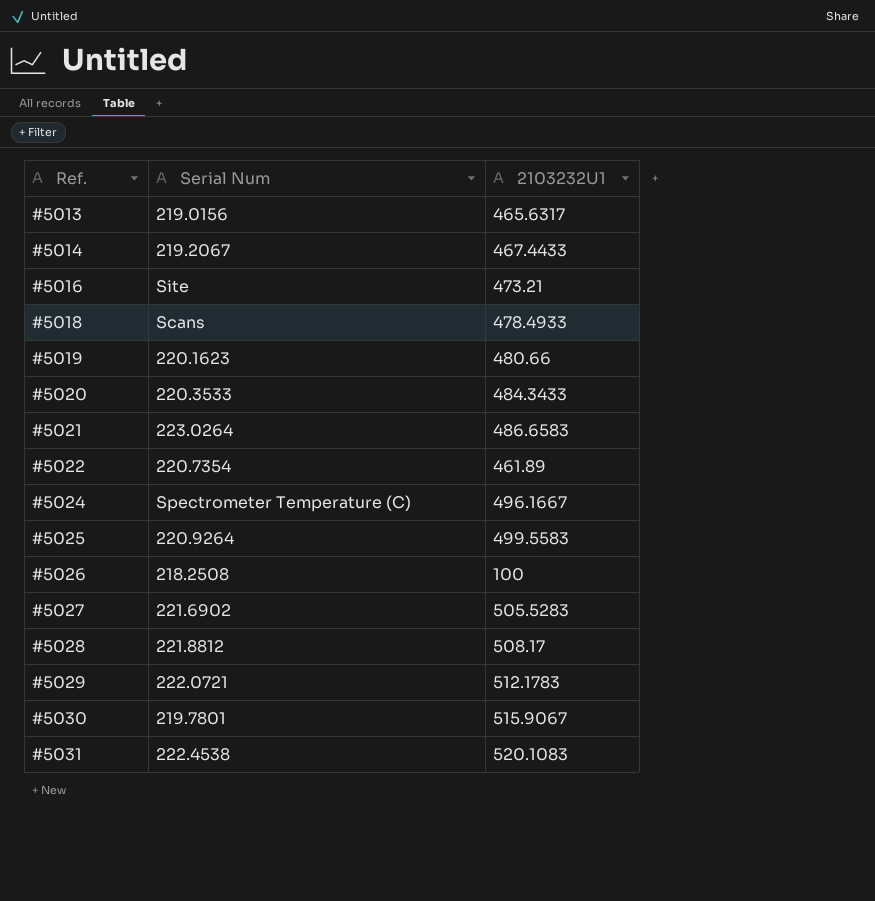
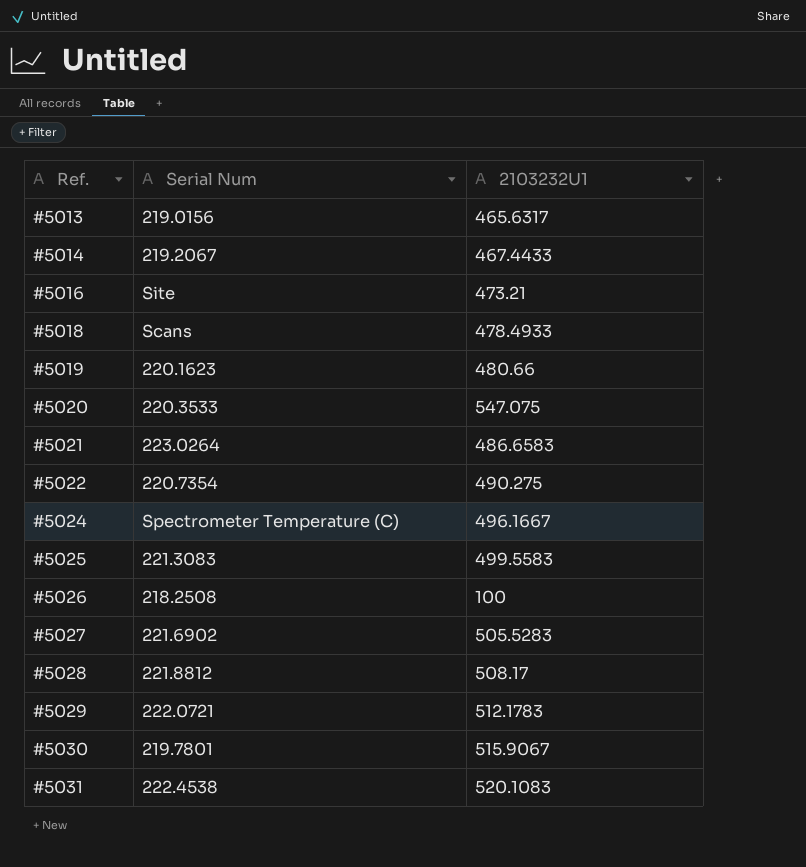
#5020 | 2103232U1: 484.3433 -> 547.075
#5022 | 2103232U1: 461.89 -> 490.275
#5025 | Serial Num: 220.9264 -> 221.3083

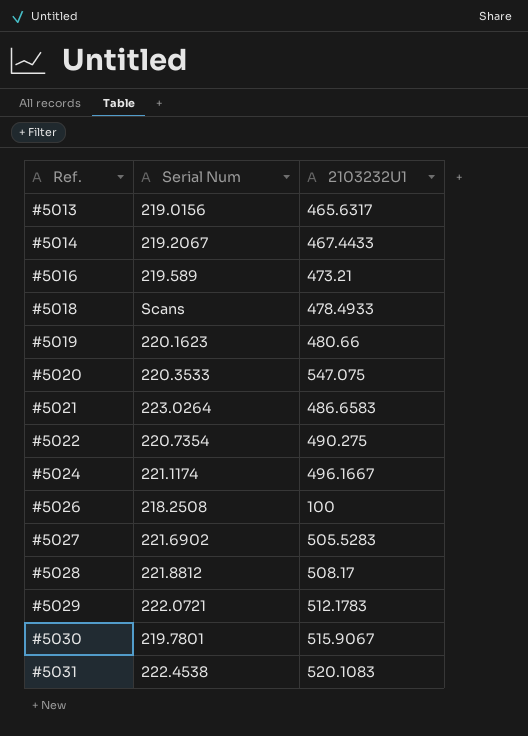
row #5025: 221.3083 | 499.5583 -> none
#5016 | Serial Num: Site -> 219.589
#5024 | Serial Num: Spectrometer Temperature (C) -> 221.1174

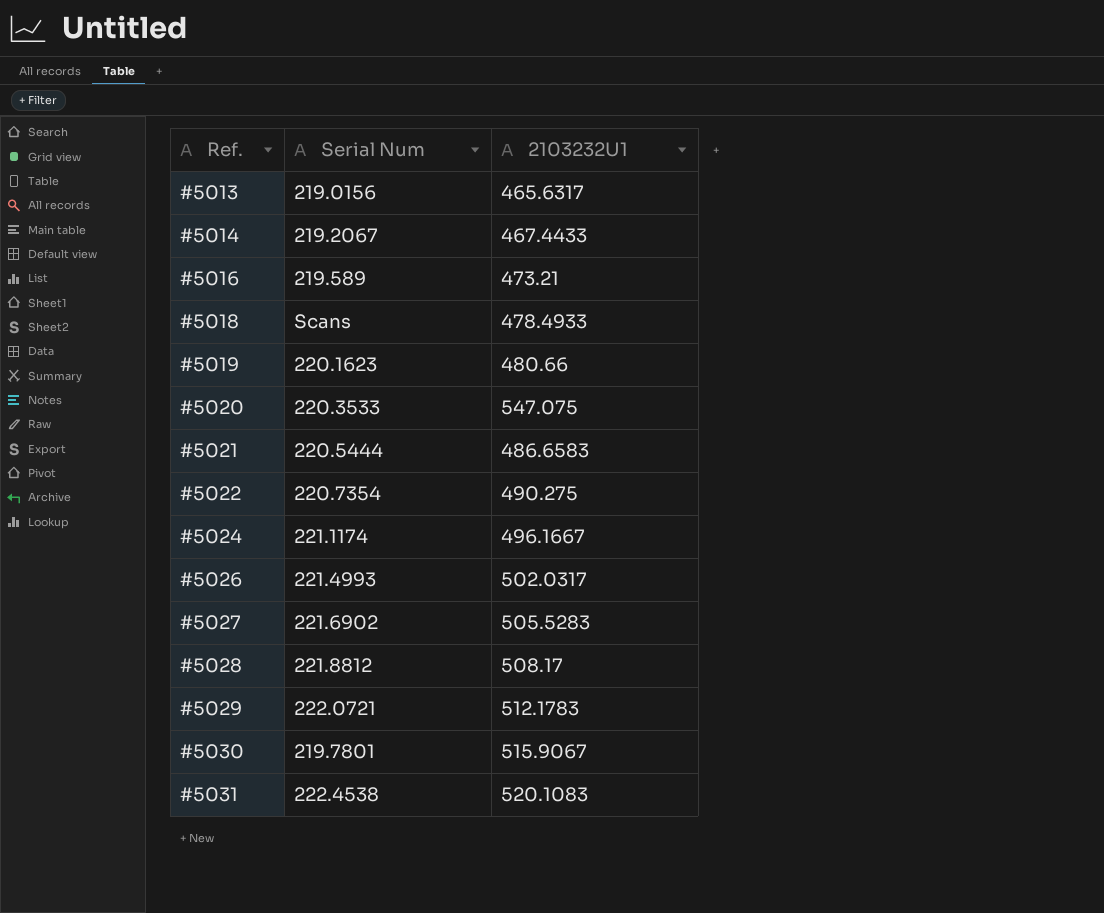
#5021 | Serial Num: 223.0264 -> 220.5444
#5026 | Serial Num: 218.2508 -> 221.4993
#5026 | 2103232U1: 100 -> 502.0317

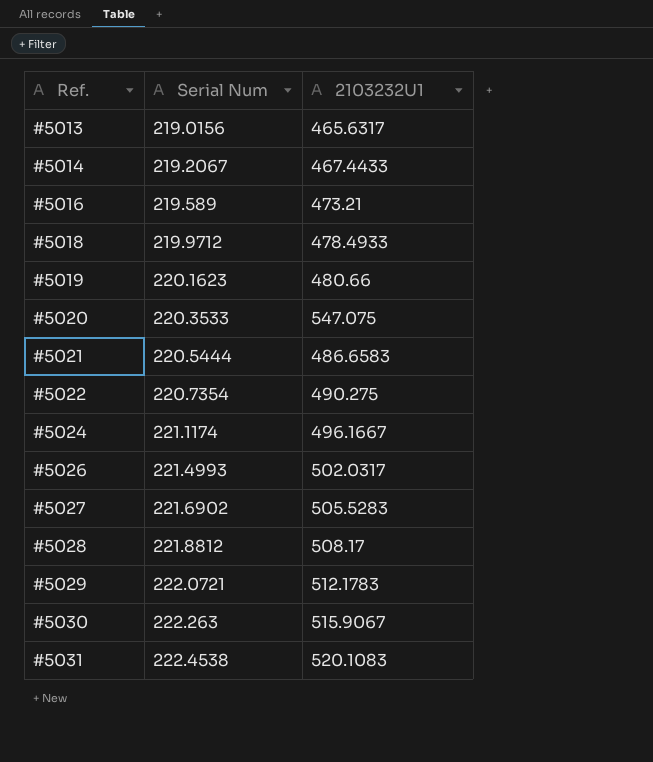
#5018 | Serial Num: Scans -> 219.9712
#5030 | Serial Num: 219.7801 -> 222.263

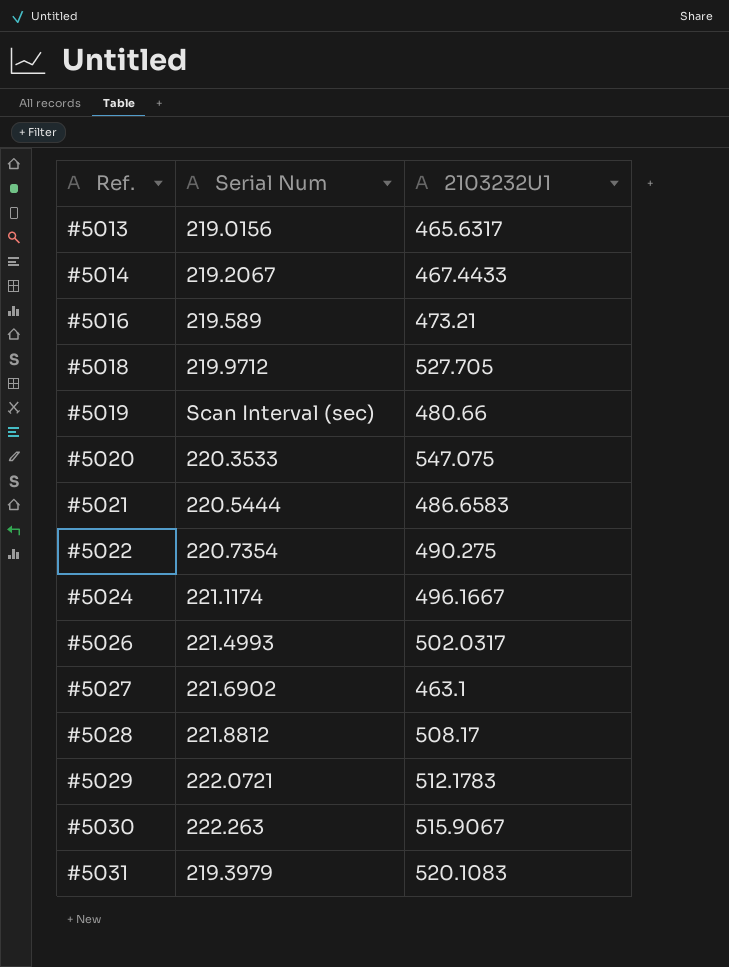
#5018 | 2103232U1: 478.4933 -> 527.705
#5019 | Serial Num: 220.1623 -> Scan Interval (sec)
#5027 | 2103232U1: 505.5283 -> 463.1
#5031 | Serial Num: 222.4538 -> 219.3979

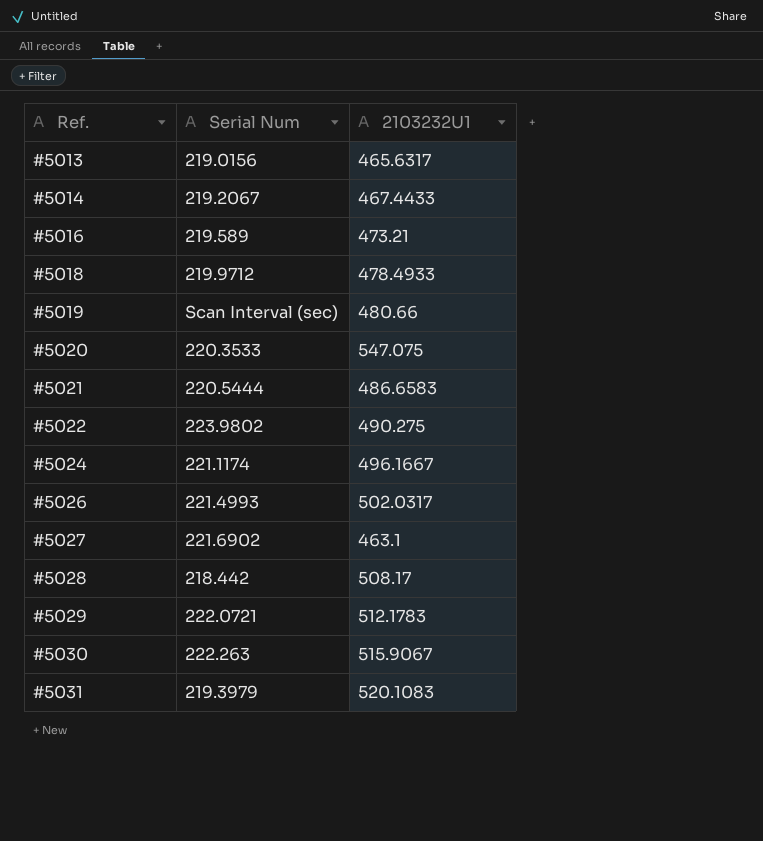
#5018 | 2103232U1: 527.705 -> 478.4933
#5022 | Serial Num: 220.7354 -> 223.9802
#5028 | Serial Num: 221.8812 -> 218.442

